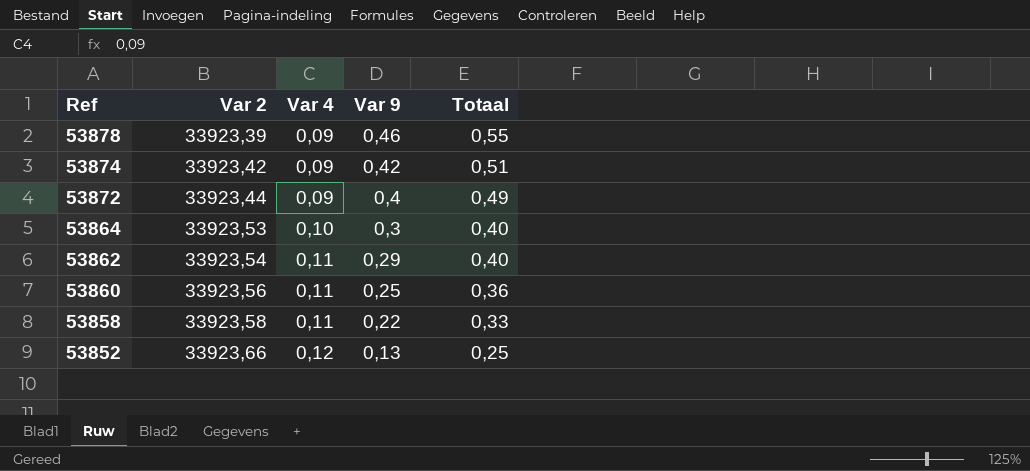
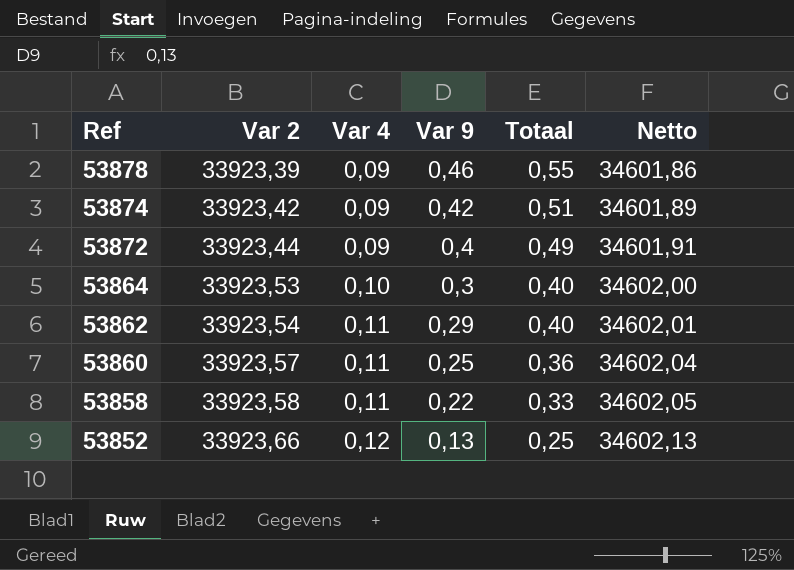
column Netto | formula: none -> [Var 2] * 1,02
53860 | Var 2: 33923,56 -> 33923,57

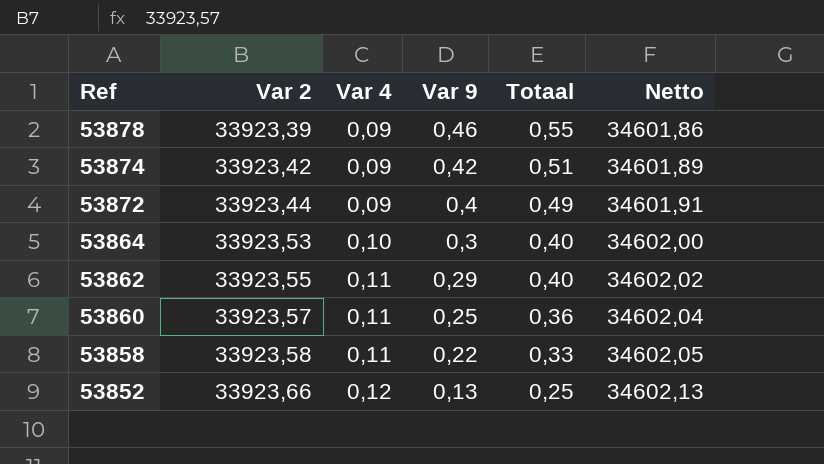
53862 | Var 2: 33923,54 -> 33923,55
53862 | Netto: 34602,01 -> 34602,02

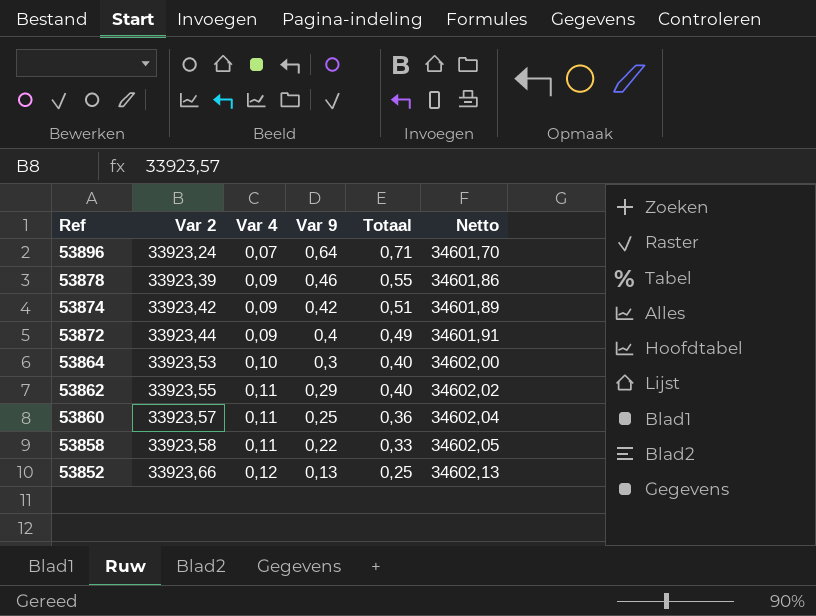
row 53896: none -> 33923,24 | 0,07 | 0,64 | 0,71 | 34601,70

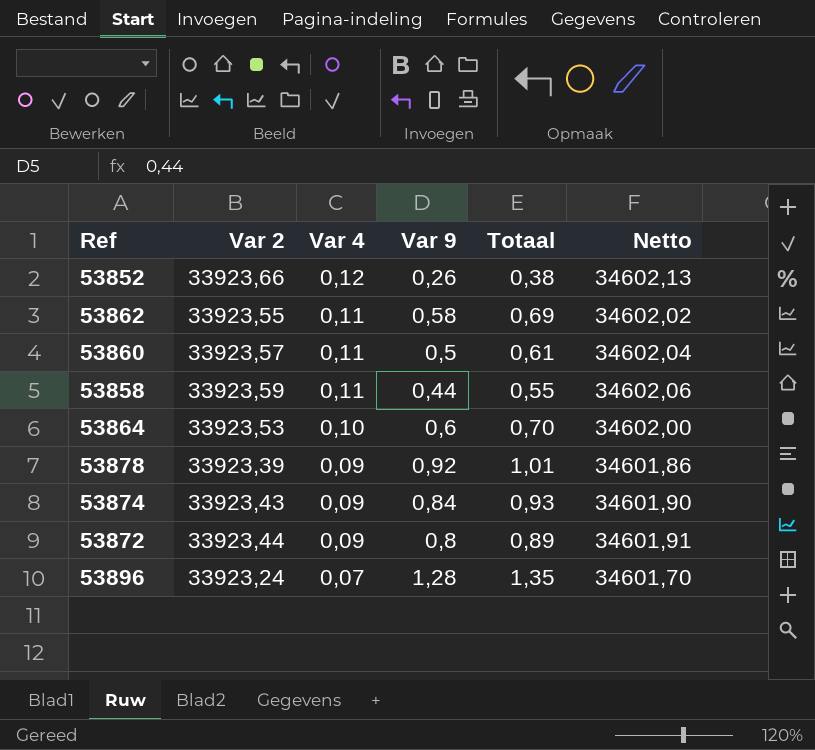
row order: Ref descending -> Var 4 descending
53852 | Var 9: 0,13 -> 0,26
53852 | Totaal: 0,25 -> 0,38
53862 | Var 9: 0,29 -> 0,58
53862 | Totaal: 0,40 -> 0,69
53860 | Var 9: 0,25 -> 0,5
53860 | Totaal: 0,36 -> 0,61
53858 | Var 2: 33923,58 -> 33923,59
53858 | Var 9: 0,22 -> 0,44
53858 | Totaal: 0,33 -> 0,55
53858 | Netto: 34602,05 -> 34602,06
53864 | Var 9: 0,3 -> 0,6
53864 | Totaal: 0,40 -> 0,70
53878 | Var 9: 0,46 -> 0,92
53878 | Totaal: 0,55 -> 1,01
53874 | Var 2: 33923,42 -> 33923,43
53874 | Var 9: 0,42 -> 0,84
53874 | Totaal: 0,51 -> 0,93
53874 | Netto: 34601,89 -> 34601,90
53872 | Var 9: 0,4 -> 0,8
53872 | Totaal: 0,49 -> 0,89
53896 | Var 9: 0,64 -> 1,28
53896 | Totaal: 0,71 -> 1,35

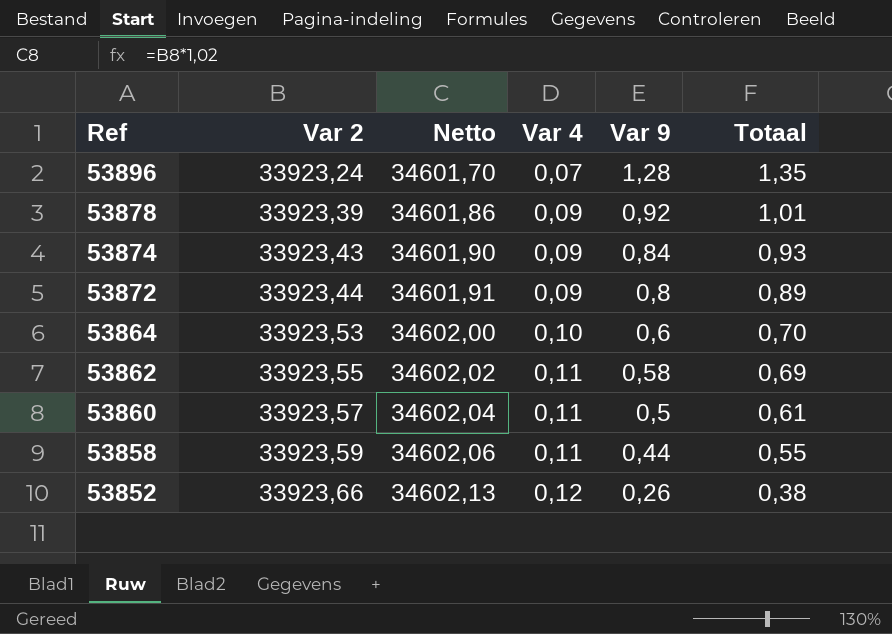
row order: Var 4 descending -> Ref descending
column Netto | position: 6 -> 3

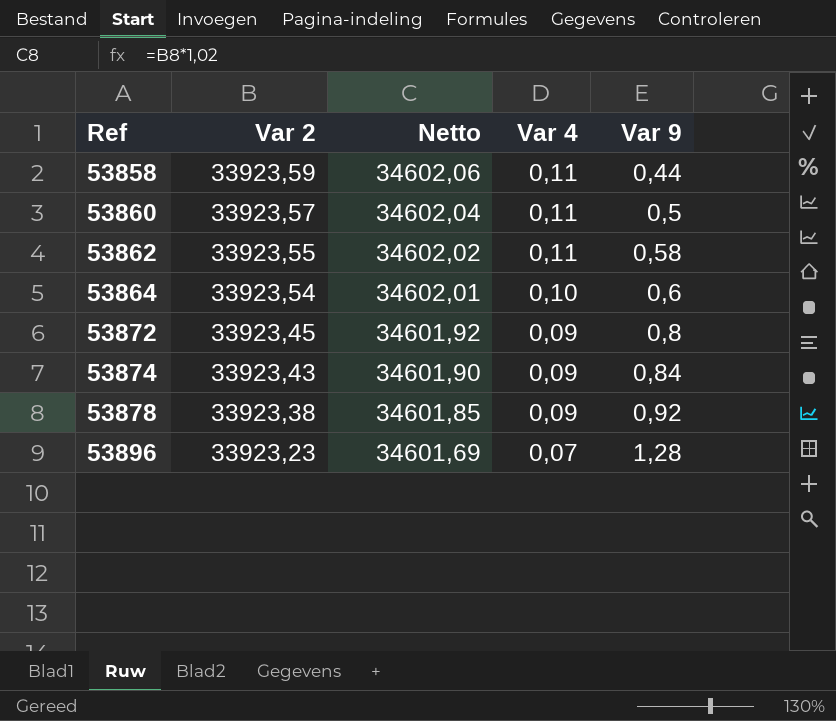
row order: Ref descending -> Ref ascending
column Totaal | formula: [Var 4] + [Var 9] -> none
row 53852: 33923,66 | 34602,13 | 0,12 | 0,26 | 0,38 -> none
53864 | Var 2: 33923,53 -> 33923,54
53864 | Netto: 34602,00 -> 34602,01
53872 | Var 2: 33923,44 -> 33923,45
53872 | Netto: 34601,91 -> 34601,92
53878 | Var 2: 33923,39 -> 33923,38
53878 | Netto: 34601,86 -> 34601,85
53896 | Var 2: 33923,24 -> 33923,23
53896 | Netto: 34601,70 -> 34601,69

